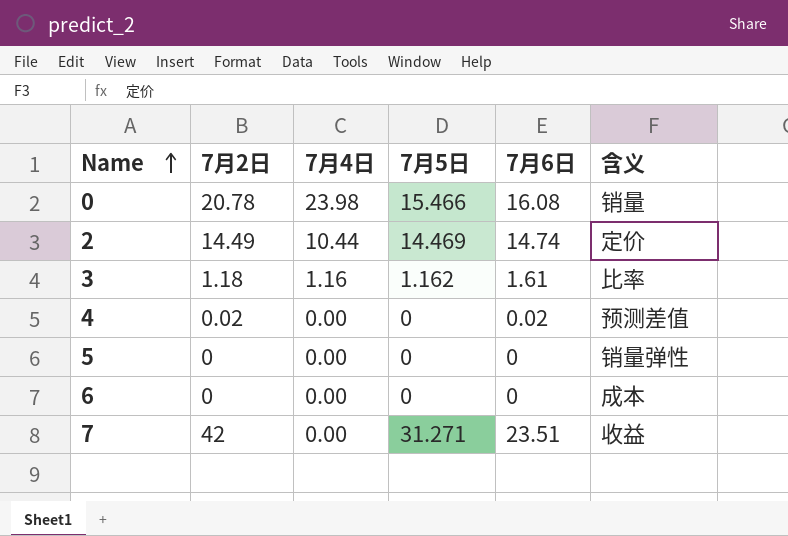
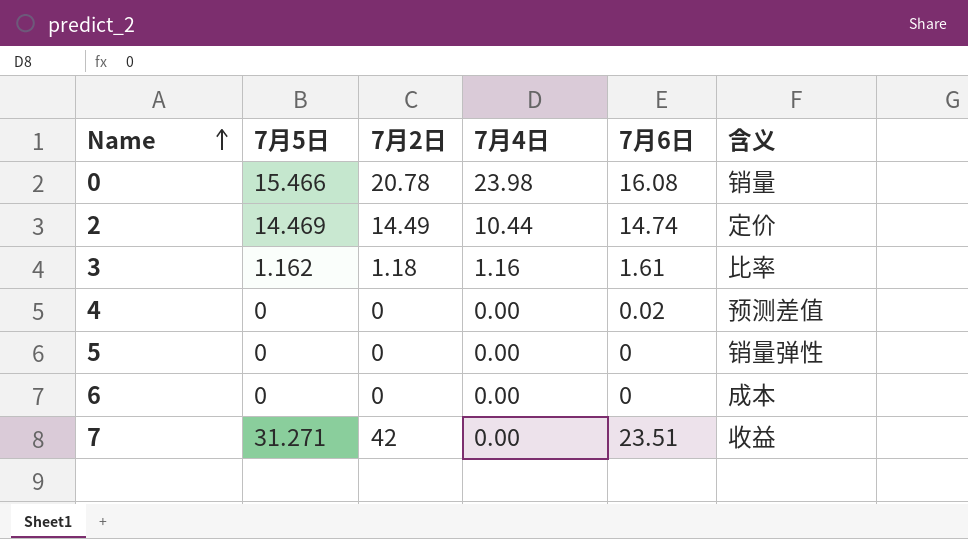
column 7月5日 | position: 4 -> 2
4 | 7月2日: 0.02 -> 0

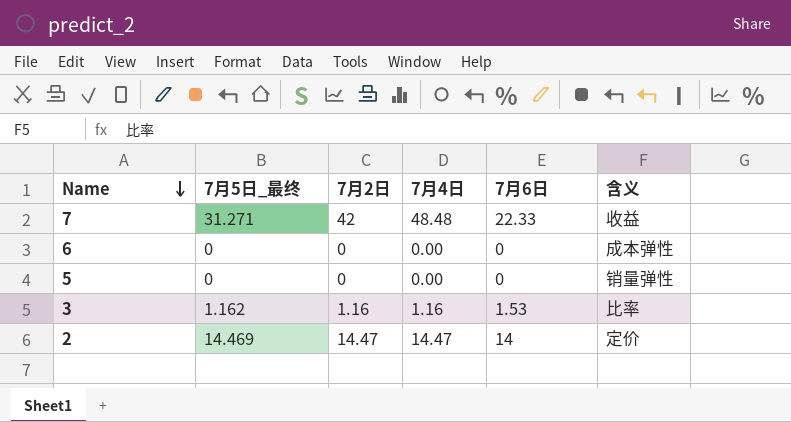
row order: Name ascending -> Name descending
column name: 7月5日 -> 7月5日_最终
row 0: 15.466 | 20.78 | 23.98 | 16.08 | 销量 -> none
row 4: 0 | 0 | 0.00 | 0.02 | 预测差值 -> none
7 | 7月4日: 0.00 -> 48.48
7 | 7月6日: 23.51 -> 22.33
6 | 含义: 成本 -> 成本弹性
3 | 7月2日: 1.18 -> 1.16
3 | 7月6日: 1.61 -> 1.53
2 | 7月2日: 14.49 -> 14.47
2 | 7月4日: 10.44 -> 14.47
2 | 7月6日: 14.74 -> 14

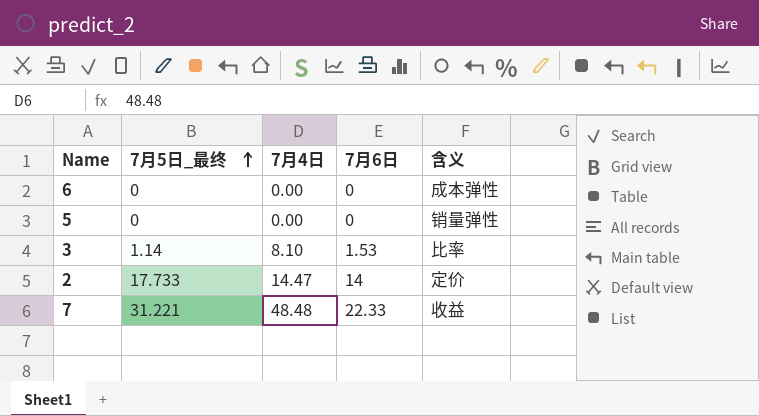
row order: Name descending -> 7月5日_最终 ascending
column 7月2日 | position: 3 -> none
3 | 7月5日_最终: 1.162 -> 1.14
3 | 7月4日: 1.16 -> 8.10
2 | 7月5日_最终: 14.469 -> 17.733
7 | 7月5日_最终: 31.271 -> 31.221

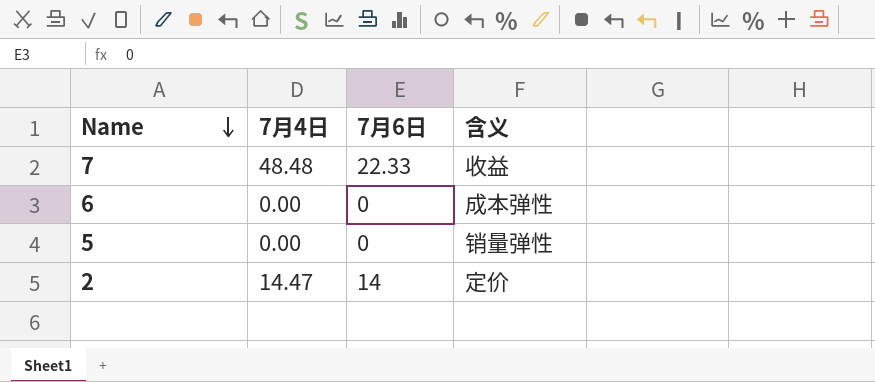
row order: 7月5日_最终 ascending -> Name descending
column 7月5日_最终 | position: 2 -> none
row 3: 1.14 | 8.10 | 1.53 | 比率 -> none

